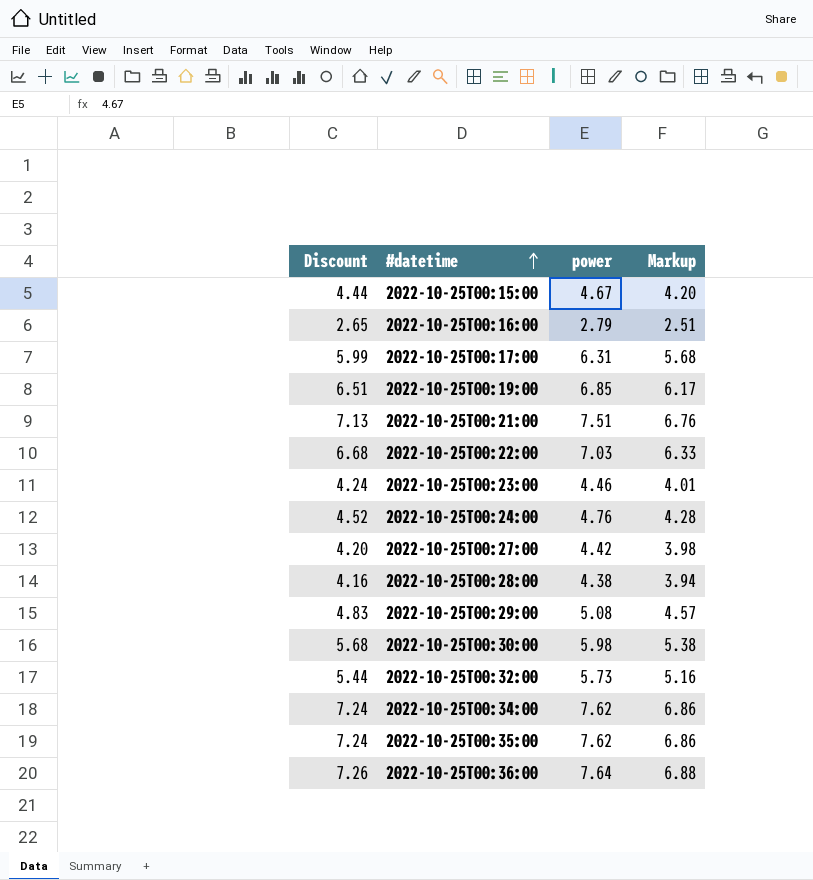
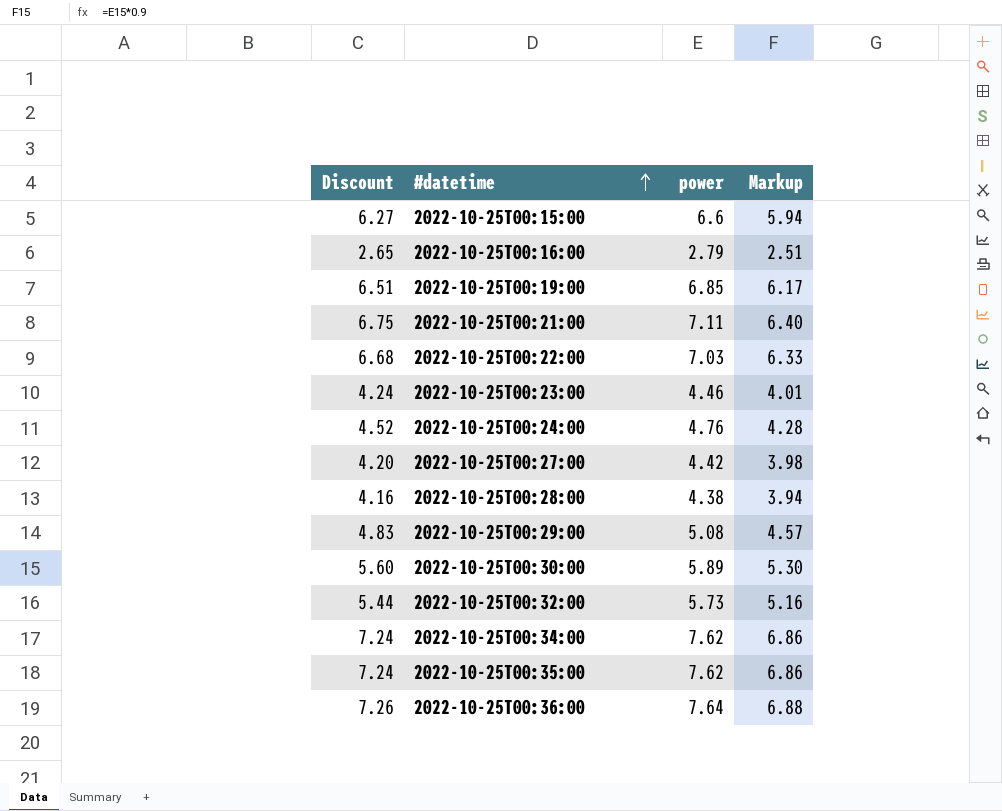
row 2022-10-25T00:17:00: 5.99 | 6.31 | 5.68 -> none
2022-10-25T00:15:00 | Discount: 4.44 -> 6.27
2022-10-25T00:15:00 | power: 4.67 -> 6.6
2022-10-25T00:15:00 | Markup: 4.20 -> 5.94
2022-10-25T00:21:00 | Discount: 7.13 -> 6.75
2022-10-25T00:21:00 | power: 7.51 -> 7.11
2022-10-25T00:21:00 | Markup: 6.76 -> 6.40
2022-10-25T00:30:00 | Discount: 5.68 -> 5.60
2022-10-25T00:30:00 | power: 5.98 -> 5.89
2022-10-25T00:30:00 | Markup: 5.38 -> 5.30

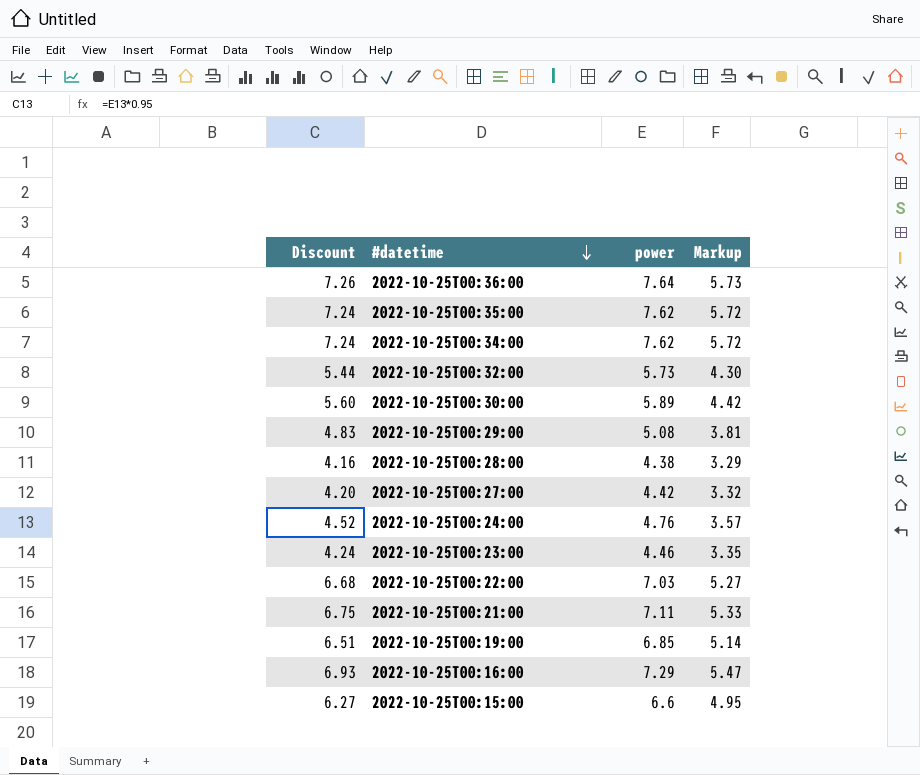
row order: #datetime ascending -> #datetime descending
column Markup | formula: [power] * 0.9 -> [power] * 0.75
2022-10-25T00:16:00 | Discount: 2.65 -> 6.93
2022-10-25T00:16:00 | power: 2.79 -> 7.29

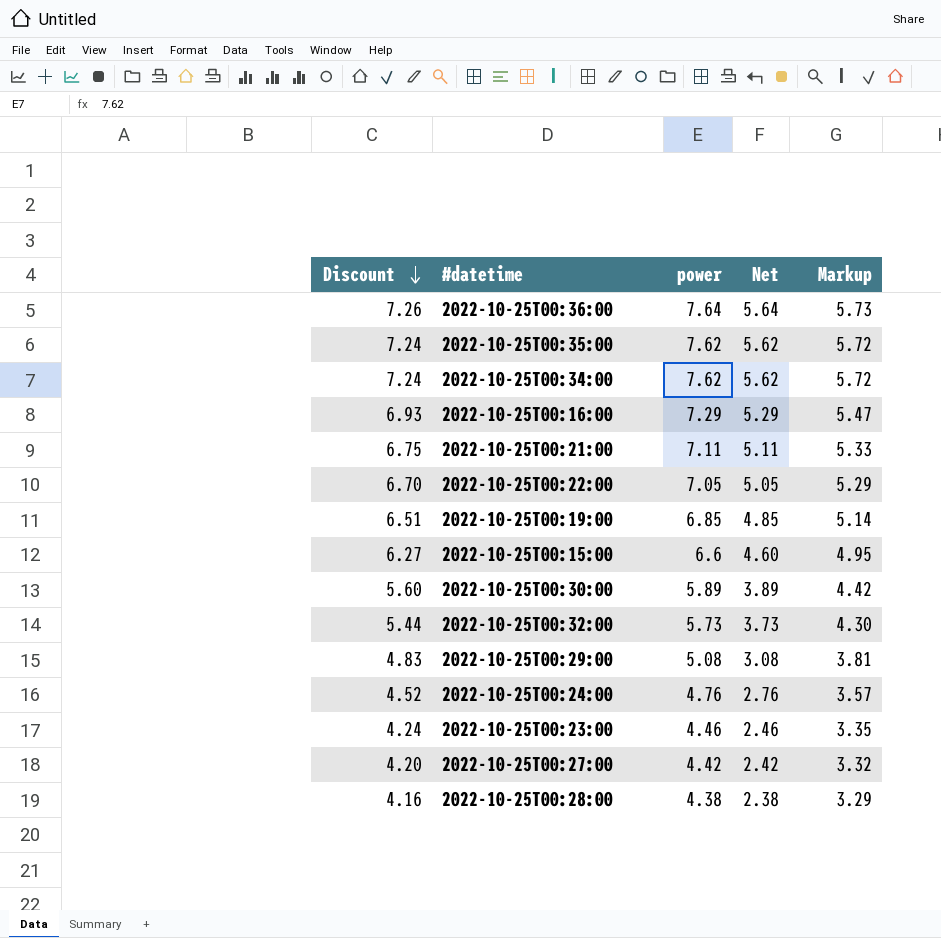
row order: #datetime descending -> Discount descending
column Net | formula: none -> [power] - 2
2022-10-25T00:22:00 | Discount: 6.68 -> 6.70
2022-10-25T00:22:00 | power: 7.03 -> 7.05
2022-10-25T00:22:00 | Markup: 5.27 -> 5.29

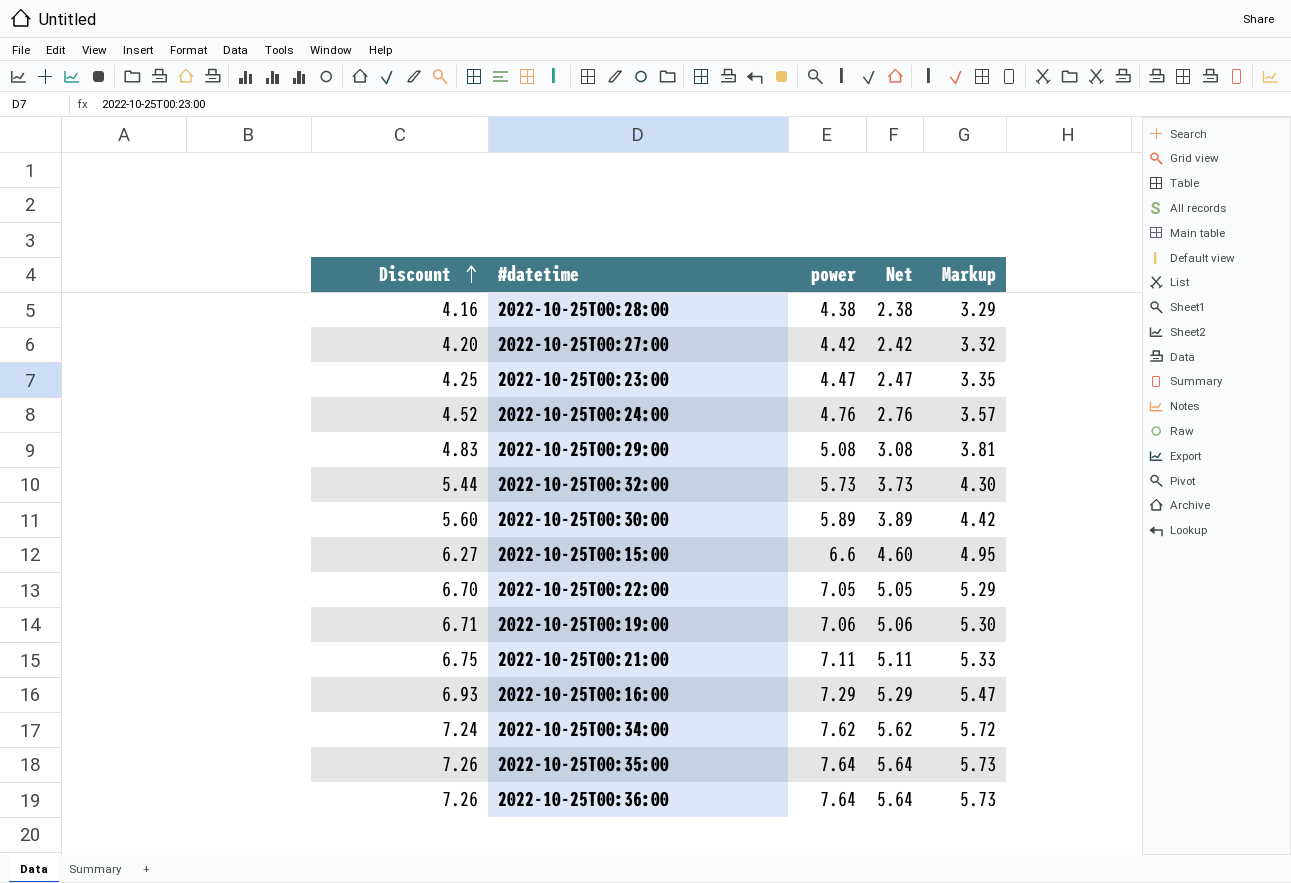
row order: Discount descending -> Discount ascending
2022-10-25T00:23:00 | Discount: 4.24 -> 4.25
2022-10-25T00:23:00 | power: 4.46 -> 4.47
2022-10-25T00:23:00 | Net: 2.46 -> 2.47
2022-10-25T00:19:00 | Discount: 6.51 -> 6.71
2022-10-25T00:19:00 | power: 6.85 -> 7.06
2022-10-25T00:19:00 | Net: 4.85 -> 5.06
2022-10-25T00:19:00 | Markup: 5.14 -> 5.30
2022-10-25T00:35:00 | Discount: 7.24 -> 7.26
2022-10-25T00:35:00 | power: 7.62 -> 7.64
2022-10-25T00:35:00 | Net: 5.62 -> 5.64
2022-10-25T00:35:00 | Markup: 5.72 -> 5.73

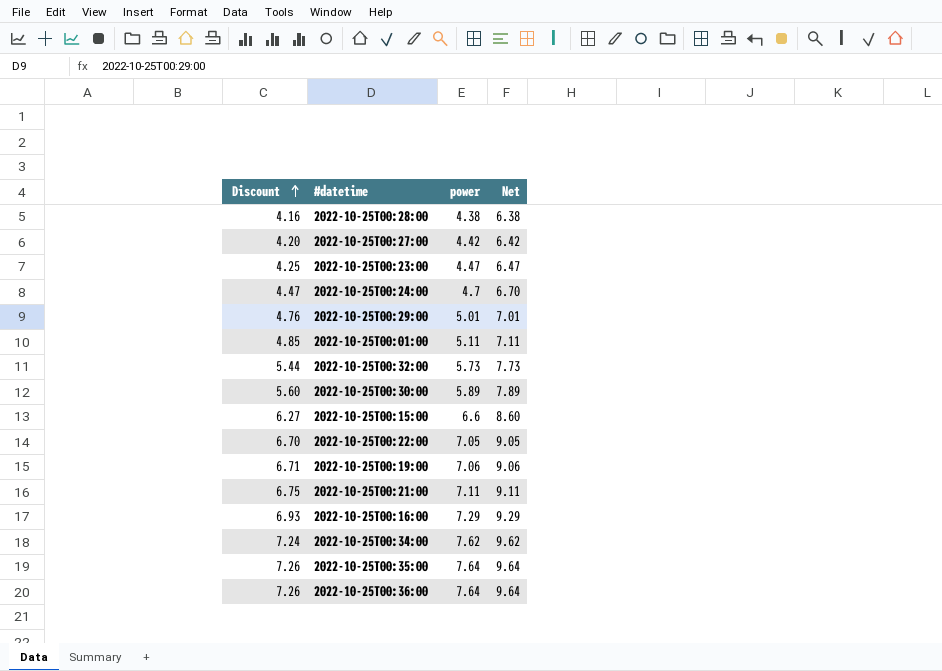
column Markup | formula: [power] * 0.75 -> none
column Net | formula: [power] - 2 -> [power] + 2
2022-10-25T00:24:00 | Discount: 4.52 -> 4.47
2022-10-25T00:24:00 | power: 4.76 -> 4.7
2022-10-25T00:29:00 | Discount: 4.83 -> 4.76
2022-10-25T00:29:00 | power: 5.08 -> 5.01
row 2022-10-25T00:01:00: none -> 4.85 | 5.11 | 7.11

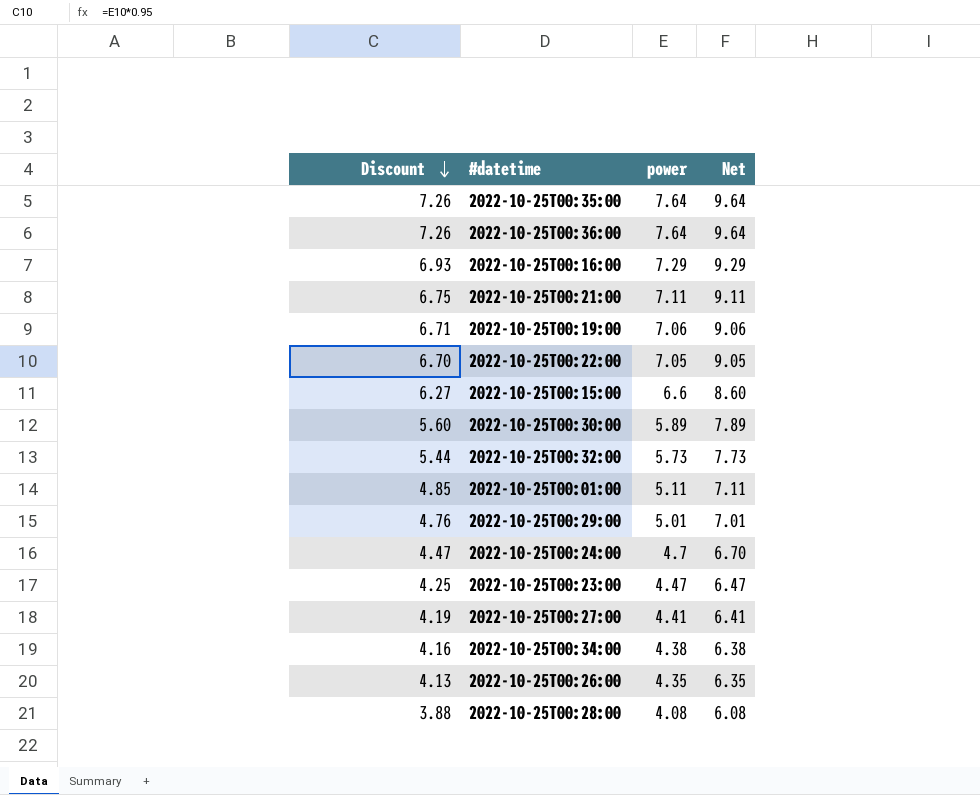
row order: Discount ascending -> Discount descending
2022-10-25T00:27:00 | Discount: 4.20 -> 4.19
2022-10-25T00:27:00 | power: 4.42 -> 4.41
2022-10-25T00:27:00 | Net: 6.42 -> 6.41
2022-10-25T00:34:00 | Discount: 7.24 -> 4.16
2022-10-25T00:34:00 | power: 7.62 -> 4.38
2022-10-25T00:34:00 | Net: 9.62 -> 6.38
row 2022-10-25T00:26:00: none -> 4.13 | 4.35 | 6.35
2022-10-25T00:28:00 | Discount: 4.16 -> 3.88
2022-10-25T00:28:00 | power: 4.38 -> 4.08
2022-10-25T00:28:00 | Net: 6.38 -> 6.08

